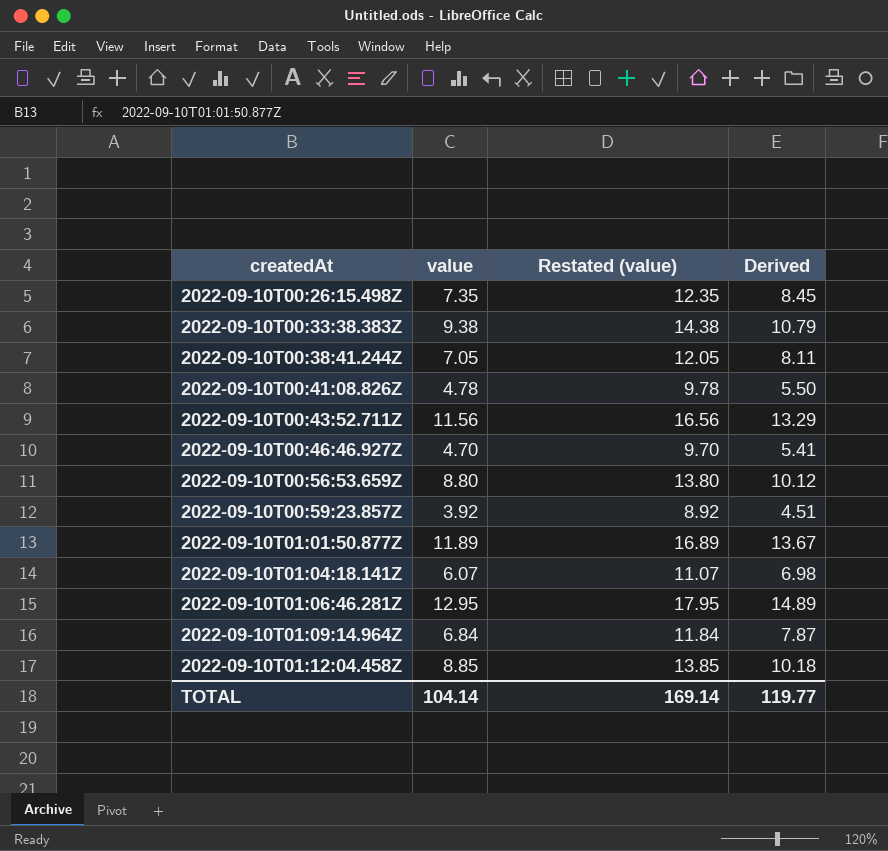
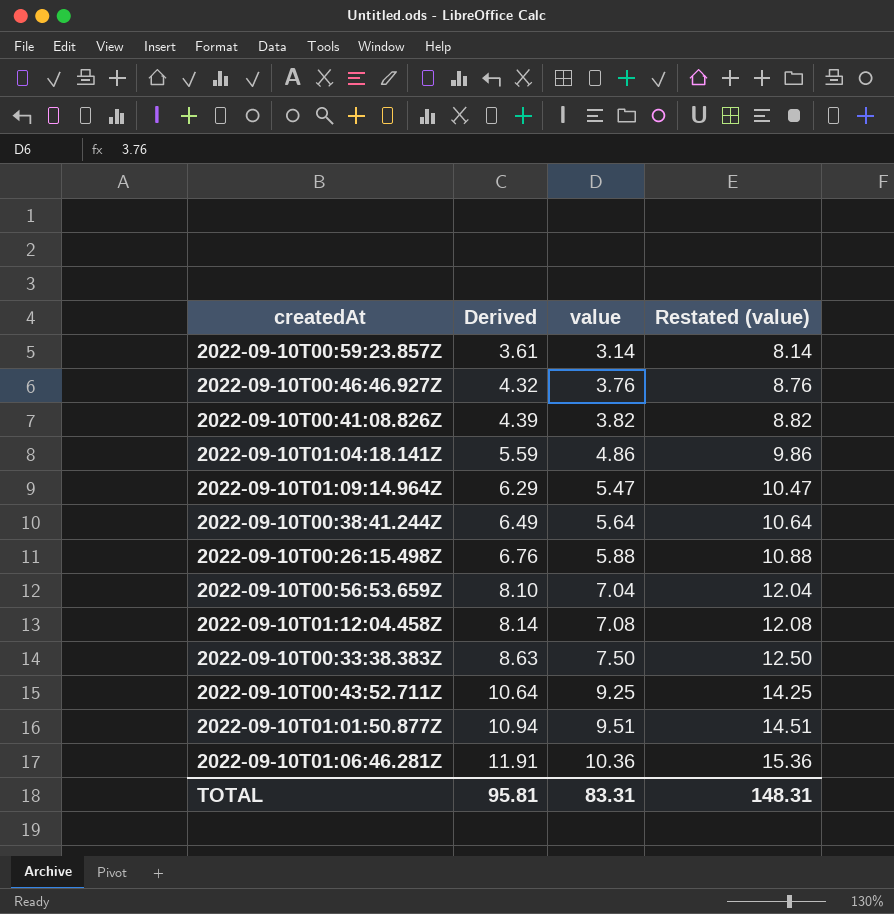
row order: createdAt ascending -> Derived ascending
column Derived | position: 4 -> 2
2022-09-10T00:59:23.857Z | Derived: 4.51 -> 3.61
2022-09-10T00:59:23.857Z | value: 3.92 -> 3.14
2022-09-10T00:59:23.857Z | Restated (value): 8.92 -> 8.14
2022-09-10T00:46:46.927Z | Derived: 5.41 -> 4.32
2022-09-10T00:46:46.927Z | value: 4.70 -> 3.76
2022-09-10T00:46:46.927Z | Restated (value): 9.70 -> 8.76
2022-09-10T00:41:08.826Z | Derived: 5.50 -> 4.39
2022-09-10T00:41:08.826Z | value: 4.78 -> 3.82
2022-09-10T00:41:08.826Z | Restated (value): 9.78 -> 8.82
2022-09-10T01:04:18.141Z | Derived: 6.98 -> 5.59
2022-09-10T01:04:18.141Z | value: 6.07 -> 4.86
2022-09-10T01:04:18.141Z | Restated (value): 11.07 -> 9.86
2022-09-10T01:09:14.964Z | Derived: 7.87 -> 6.29
2022-09-10T01:09:14.964Z | value: 6.84 -> 5.47
2022-09-10T01:09:14.964Z | Restated (value): 11.84 -> 10.47
2022-09-10T00:38:41.244Z | Derived: 8.11 -> 6.49
2022-09-10T00:38:41.244Z | value: 7.05 -> 5.64
2022-09-10T00:38:41.244Z | Restated (value): 12.05 -> 10.64
2022-09-10T00:26:15.498Z | Derived: 8.45 -> 6.76
2022-09-10T00:26:15.498Z | value: 7.35 -> 5.88
2022-09-10T00:26:15.498Z | Restated (value): 12.35 -> 10.88
2022-09-10T00:56:53.659Z | Derived: 10.12 -> 8.10
2022-09-10T00:56:53.659Z | value: 8.80 -> 7.04
2022-09-10T00:56:53.659Z | Restated (value): 13.80 -> 12.04
2022-09-10T01:12:04.458Z | Derived: 10.18 -> 8.14
2022-09-10T01:12:04.458Z | value: 8.85 -> 7.08
2022-09-10T01:12:04.458Z | Restated (value): 13.85 -> 12.08
2022-09-10T00:33:38.383Z | Derived: 10.79 -> 8.63
2022-09-10T00:33:38.383Z | value: 9.38 -> 7.50
2022-09-10T00:33:38.383Z | Restated (value): 14.38 -> 12.50
2022-09-10T00:43:52.711Z | Derived: 13.29 -> 10.64
2022-09-10T00:43:52.711Z | value: 11.56 -> 9.25
2022-09-10T00:43:52.711Z | Restated (value): 16.56 -> 14.25
2022-09-10T01:01:50.877Z | Derived: 13.67 -> 10.94
2022-09-10T01:01:50.877Z | value: 11.89 -> 9.51
2022-09-10T01:01:50.877Z | Restated (value): 16.89 -> 14.51
2022-09-10T01:06:46.281Z | Derived: 14.89 -> 11.91
2022-09-10T01:06:46.281Z | value: 12.95 -> 10.36
2022-09-10T01:06:46.281Z | Restated (value): 17.95 -> 15.36
TOTAL | Derived: 119.77 -> 95.81
TOTAL | value: 104.14 -> 83.31
TOTAL | Restated (value): 169.14 -> 148.31

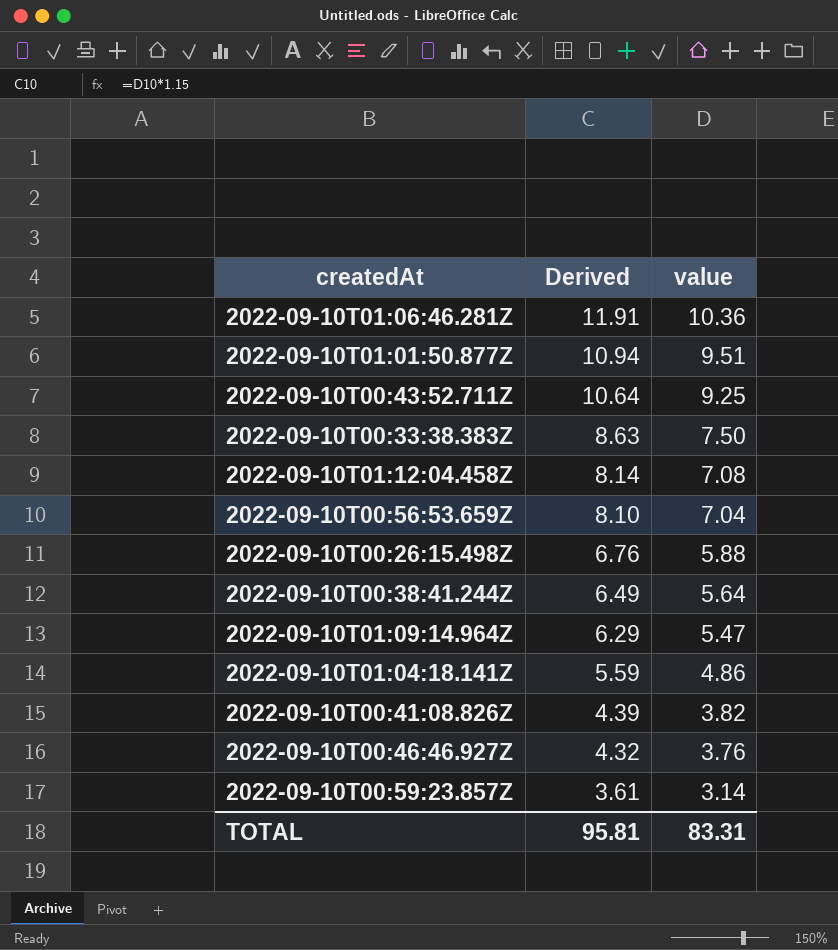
row order: Derived ascending -> Derived descending
column Restated (value) | formula: [value] + 5 -> none

